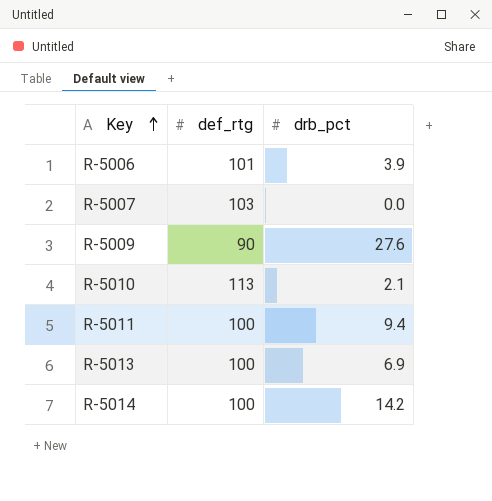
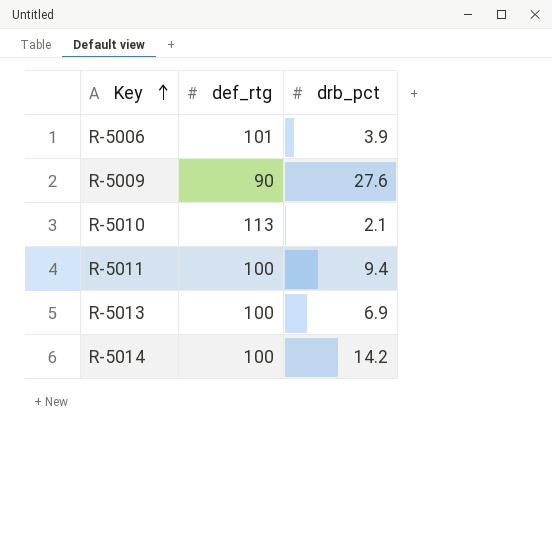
row R-5007: 103 | 0.0 -> none

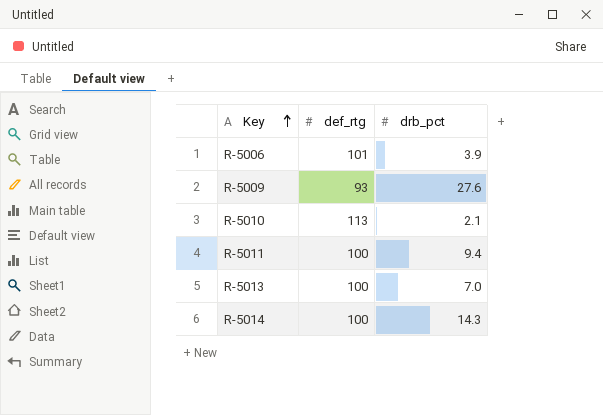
R-5009 | def_rtg: 90 -> 93
R-5013 | drb_pct: 6.9 -> 7.0
R-5014 | drb_pct: 14.2 -> 14.3

